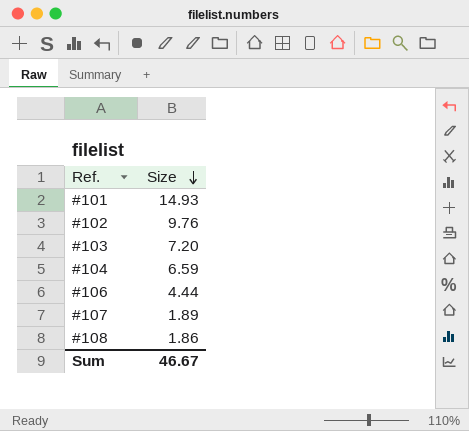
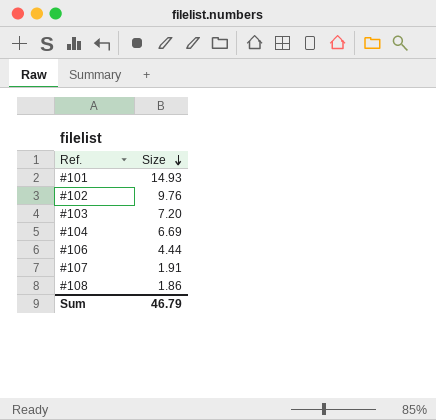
#104 | Size: 6.59 -> 6.69
#107 | Size: 1.89 -> 1.91
Sum | Size: 46.67 -> 46.79

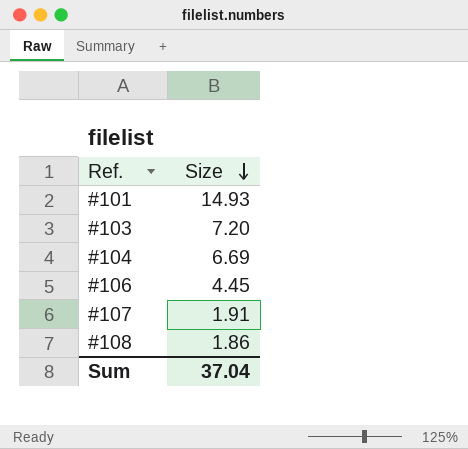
row #102: 9.76 -> none
#106 | Size: 4.44 -> 4.45
Sum | Size: 46.79 -> 37.04

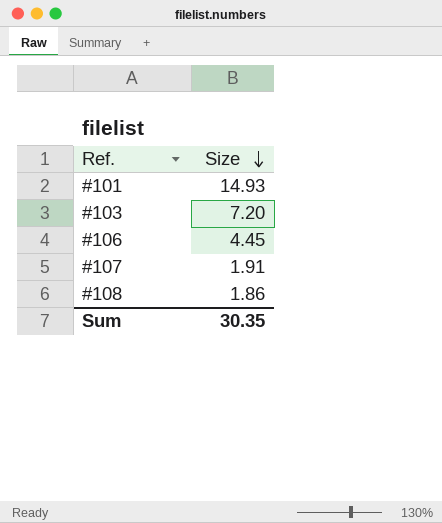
row #104: 6.69 -> none
Sum | Size: 37.04 -> 30.35

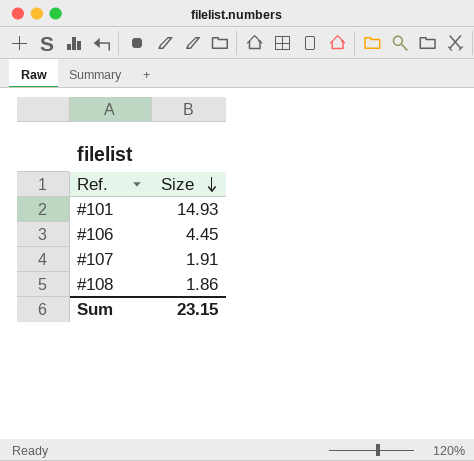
row #103: 7.20 -> none
Sum | Size: 30.35 -> 23.15

